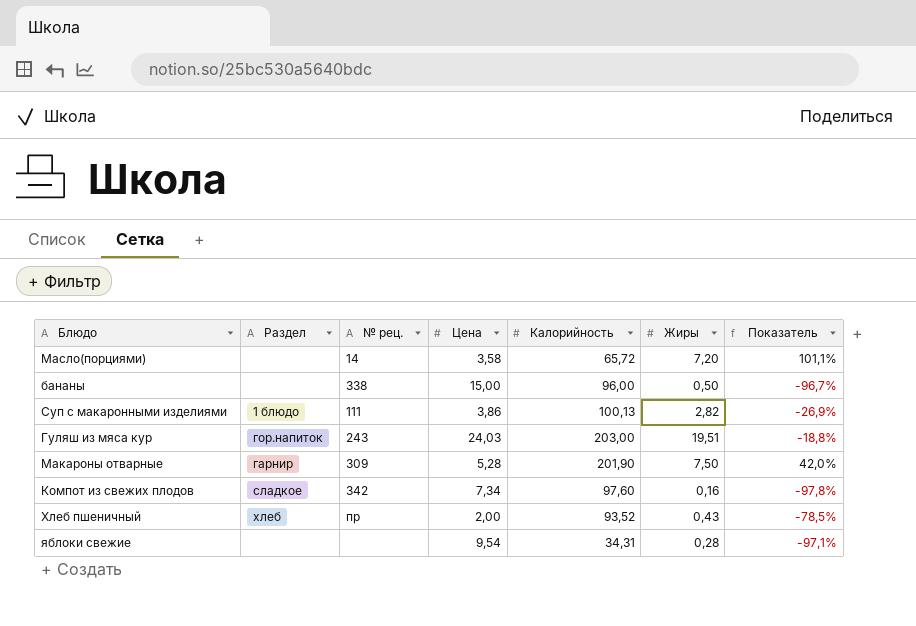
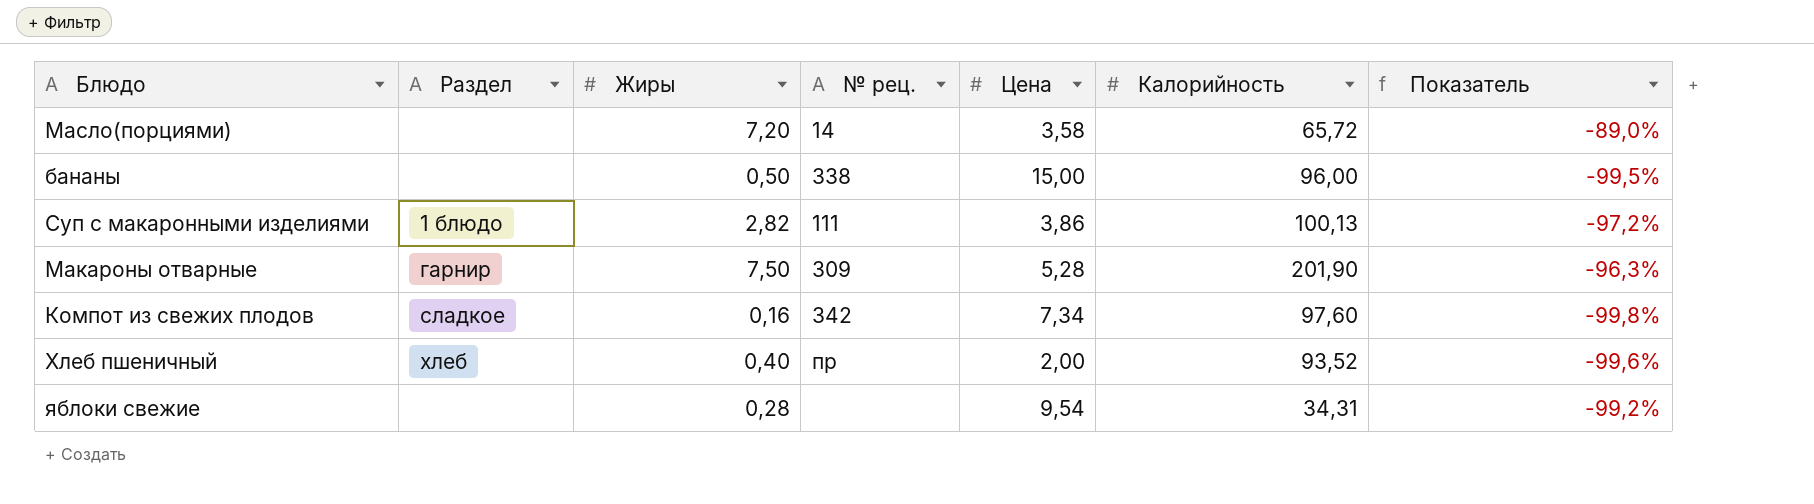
column Жиры | position: 6 -> 3
column Показатель | formula: ([Жиры] - [Цена]) / [Цена] -> ([Жиры] - [Калорийность]) / [Калорийность]
row Гуляш из мяса кур: гор.напиток | 243 | 24,03 | 203,00 | 19,51 | -18,8% -> none
Хлеб пшеничный | Жиры: 0,43 -> 0,40

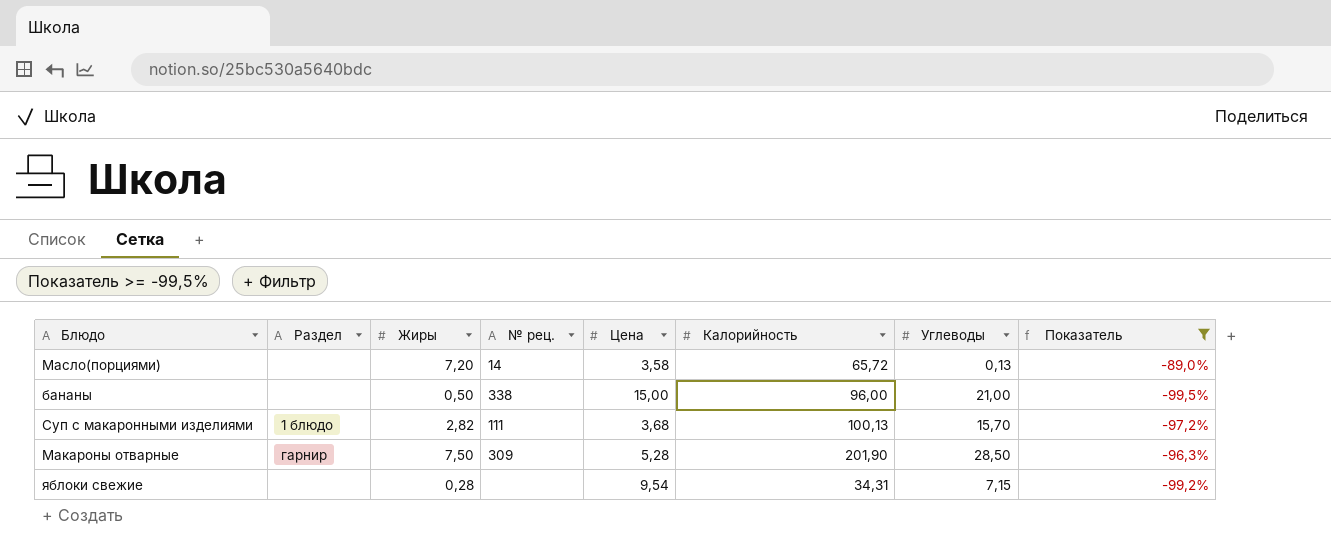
filter: none -> Показатель >= -99,5%
column Углеводы | position: none -> 7
Суп с макаронными изделиями | Цена: 3,86 -> 3,68

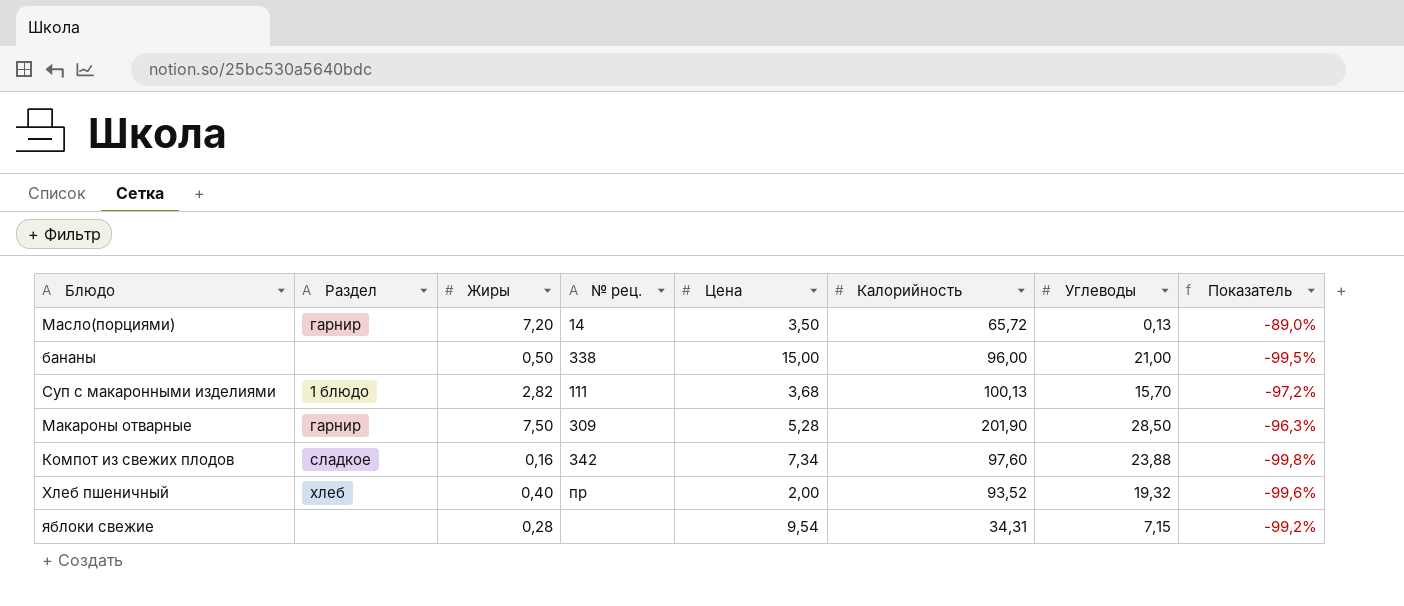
filter: Показатель >= -99,5% -> none
Масло(порциями) | Раздел: none -> гарнир
Масло(порциями) | Цена: 3,58 -> 3,50

